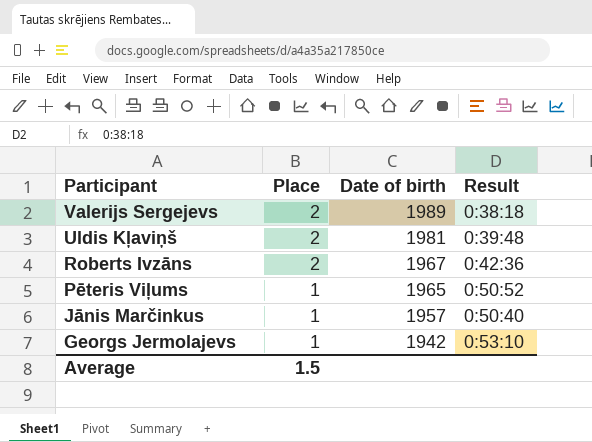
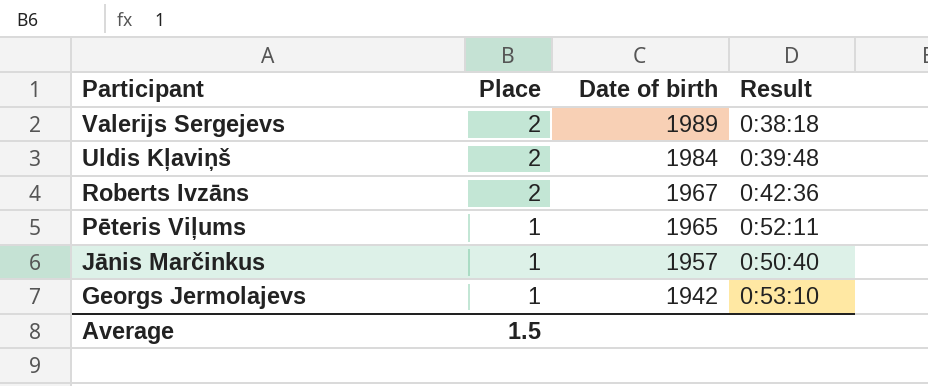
Uldis Kļaviņš | Date of birth: 1981 -> 1984
Pēteris Viļums | Result: 0:50:52 -> 0:52:11

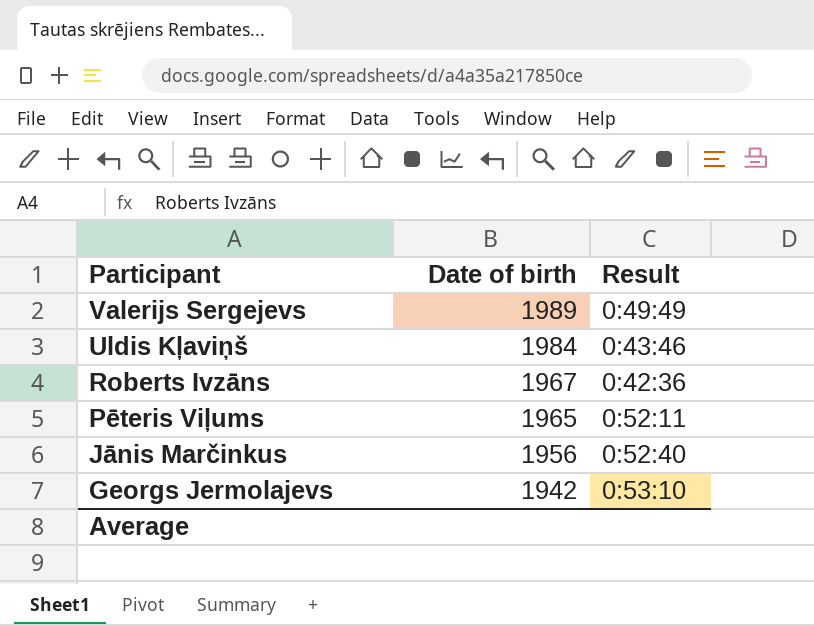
column Place | position: 2 -> none
Valerijs Sergejevs | Result: 0:38:18 -> 0:49:49
Uldis Kļaviņš | Result: 0:39:48 -> 0:43:46
Jānis Marčinkus | Date of birth: 1957 -> 1956
Jānis Marčinkus | Result: 0:50:40 -> 0:52:40

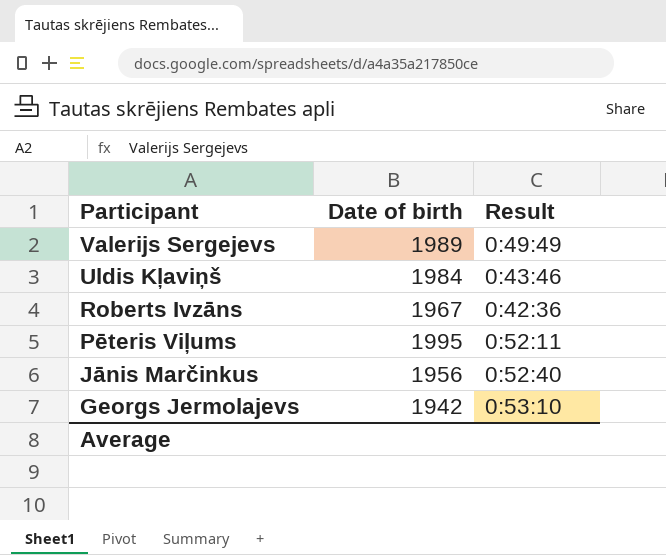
Pēteris Viļums | Date of birth: 1965 -> 1995

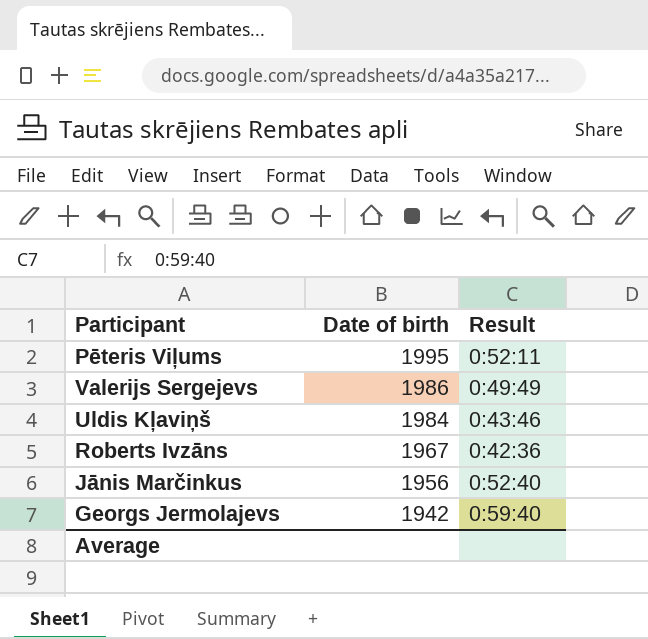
row order: Participant descending -> Date of birth descending
Valerijs Sergejevs | Date of birth: 1989 -> 1986
Georgs Jermolajevs | Result: 0:53:10 -> 0:59:40

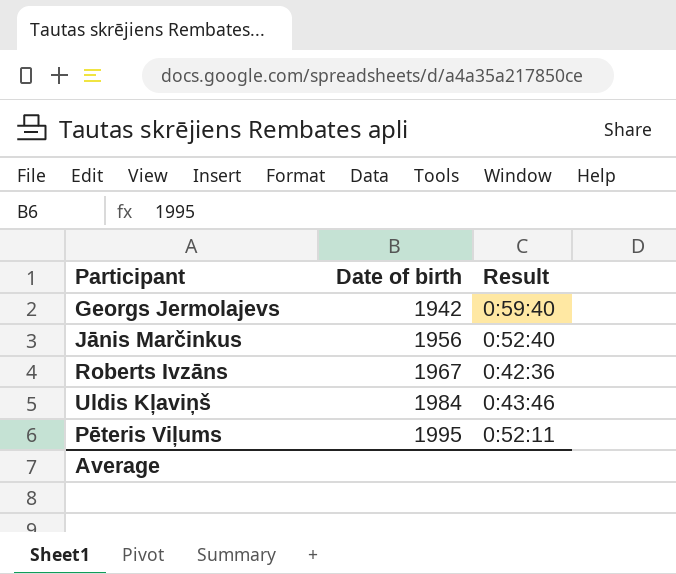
row order: Date of birth descending -> Date of birth ascending
row Valerijs Sergejevs: 1986 | 0:49:49 -> none

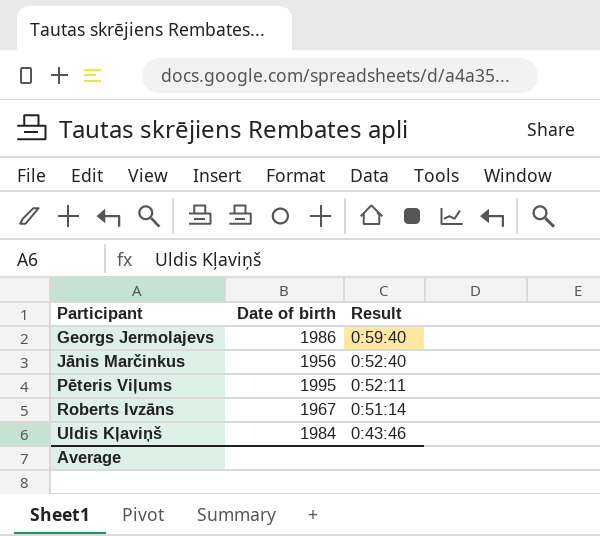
row order: Date of birth ascending -> Participant ascending
Georgs Jermolajevs | Date of birth: 1942 -> 1986
Roberts Ivzāns | Result: 0:42:36 -> 0:51:14

